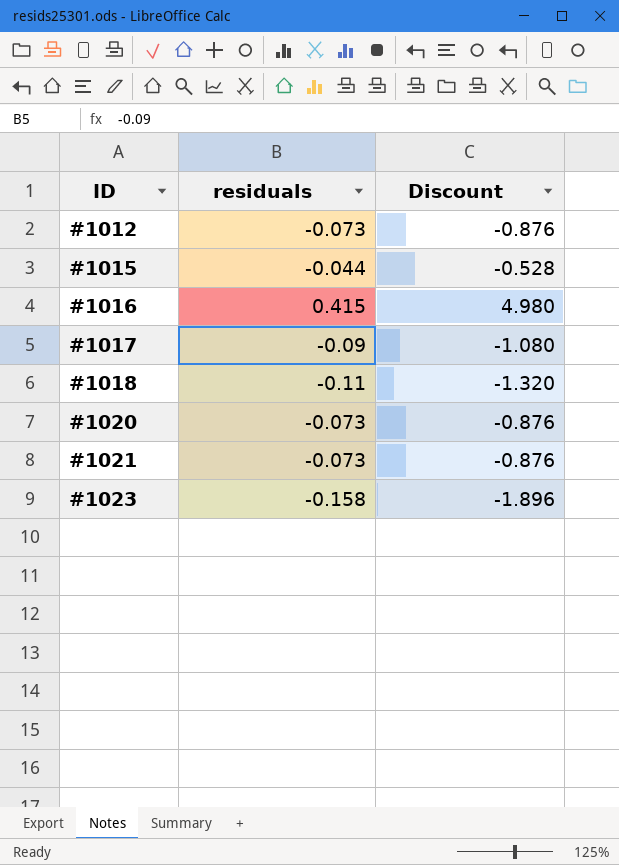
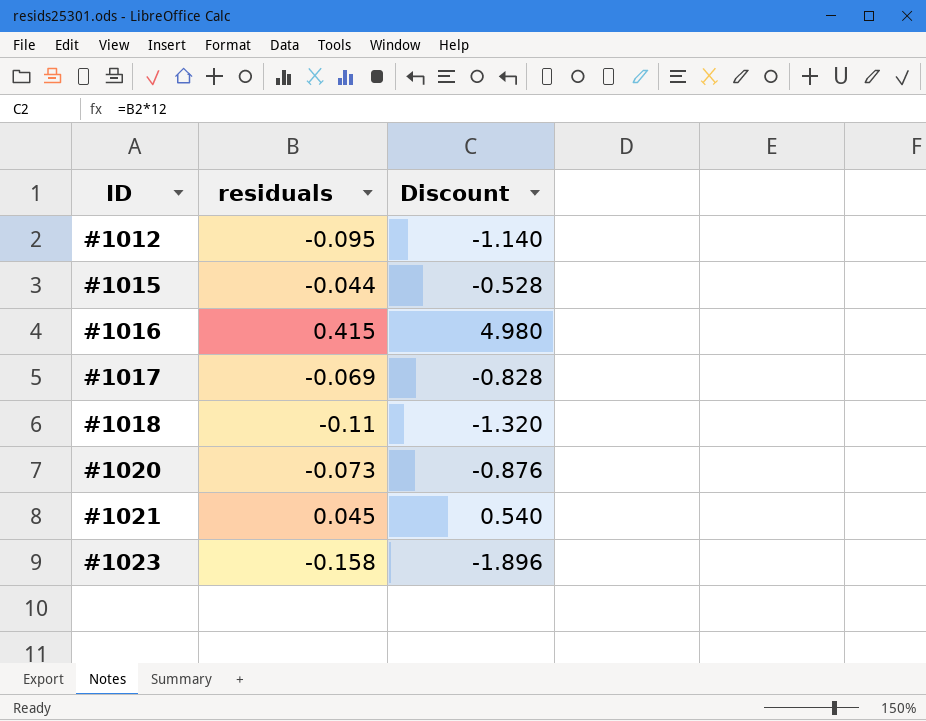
#1012 | residuals: -0.073 -> -0.095
#1012 | Discount: -0.876 -> -1.140
#1017 | residuals: -0.09 -> -0.069
#1017 | Discount: -1.080 -> -0.828
#1021 | residuals: -0.073 -> 0.045
#1021 | Discount: -0.876 -> 0.540

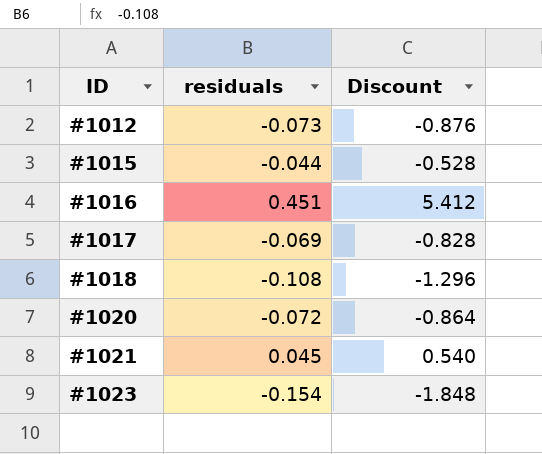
#1012 | residuals: -0.095 -> -0.073
#1012 | Discount: -1.140 -> -0.876
#1016 | residuals: 0.415 -> 0.451
#1016 | Discount: 4.980 -> 5.412
#1018 | residuals: -0.11 -> -0.108
#1018 | Discount: -1.320 -> -1.296
#1020 | residuals: -0.073 -> -0.072
#1020 | Discount: -0.876 -> -0.864
#1023 | residuals: -0.158 -> -0.154
#1023 | Discount: -1.896 -> -1.848

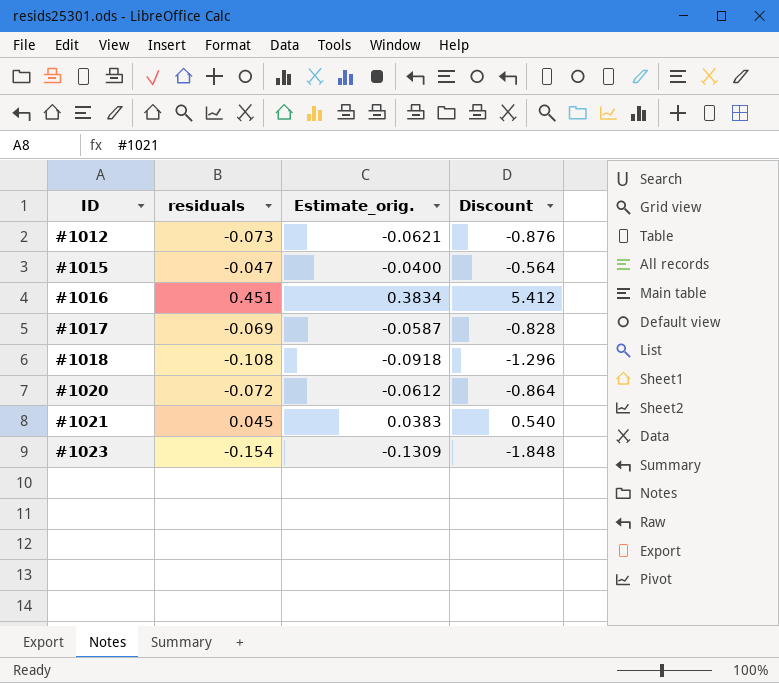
column Estimate_orig. | formula: none -> [residuals] * 0.85
#1015 | residuals: -0.044 -> -0.047
#1015 | Discount: -0.528 -> -0.564

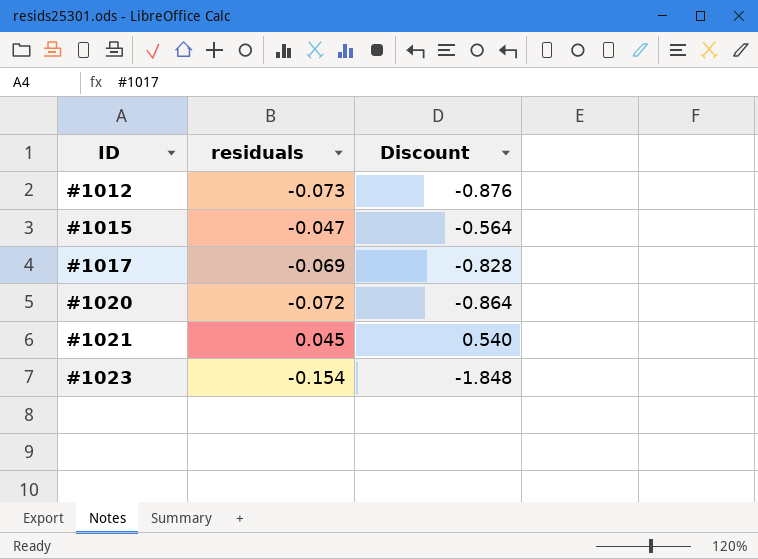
column Estimate_orig. | formula: [residuals] * 0.85 -> none
row #1016: 0.451 | 0.3834 | 5.412 -> none
row #1018: -0.108 | -0.0918 | -1.296 -> none

